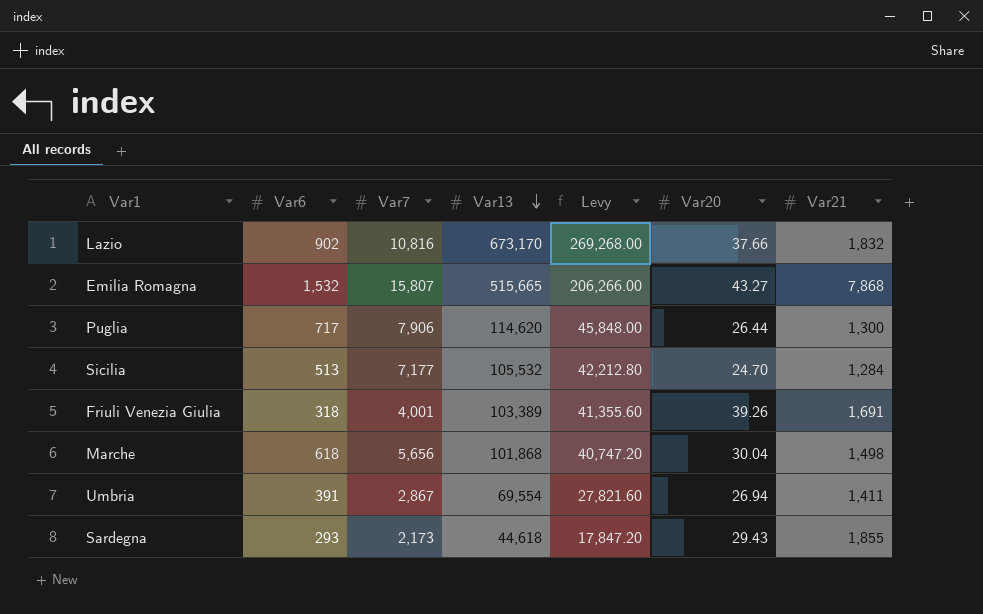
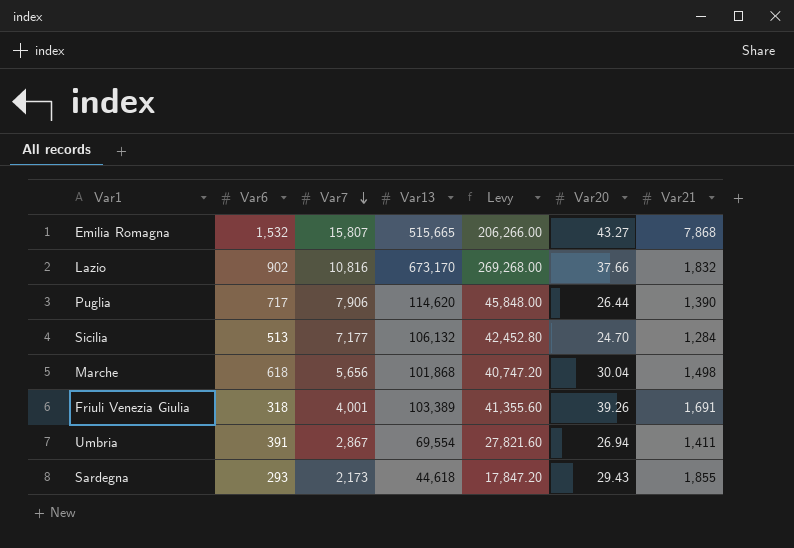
row order: Var13 descending -> Var7 descending
Puglia | Var21: 1,300 -> 1,390
Sicilia | Var13: 105,532 -> 106,132
Sicilia | Levy: 42,212.80 -> 42,452.80

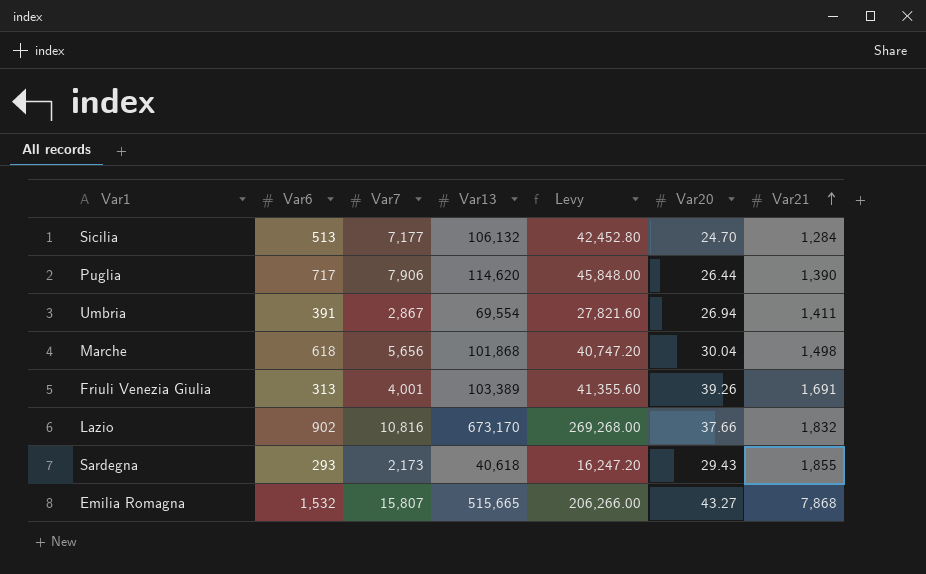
row order: Var7 descending -> Var21 ascending
Friuli Venezia Giulia | Var6: 318 -> 313
Sardegna | Var13: 44,618 -> 40,618
Sardegna | Levy: 17,847.20 -> 16,247.20

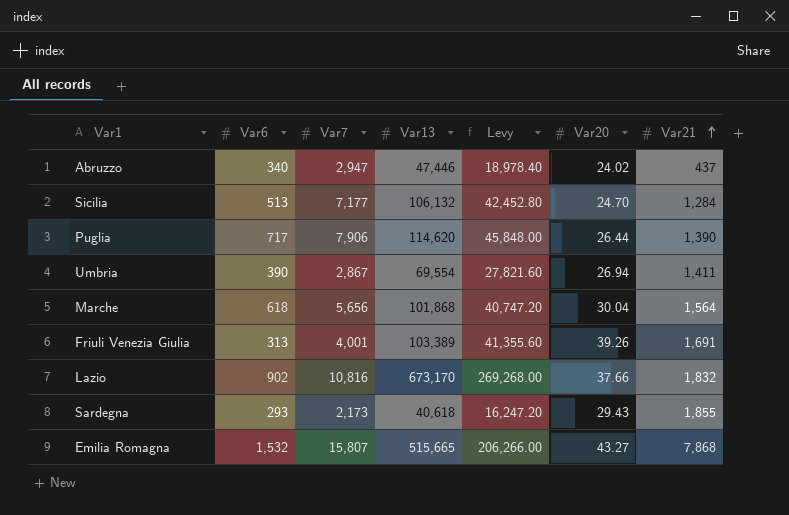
row Abruzzo: none -> 340 | 2,947 | 47,446 | 18,978.40 | 24.02 | 437
Umbria | Var6: 391 -> 390
Marche | Var21: 1,498 -> 1,564

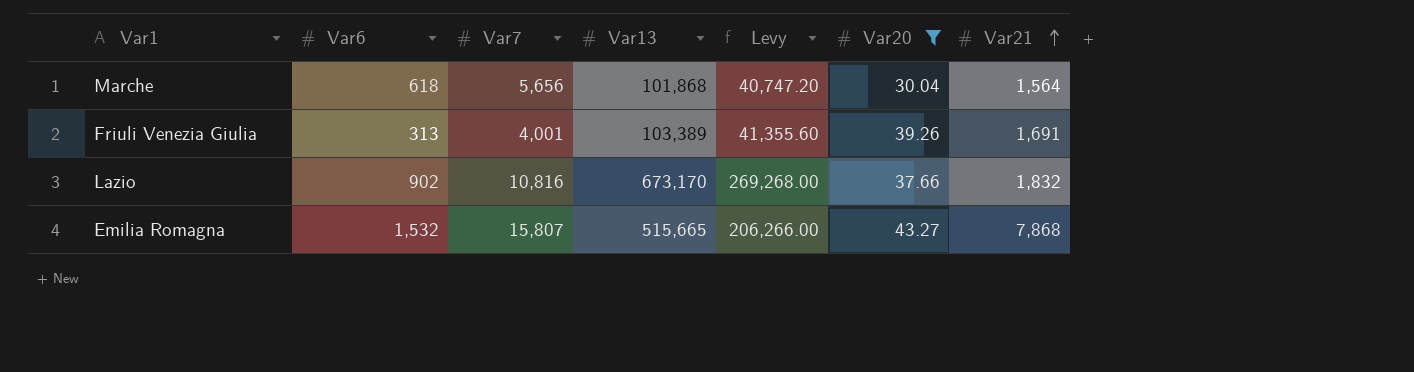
filter: none -> Var20 >= 30.04

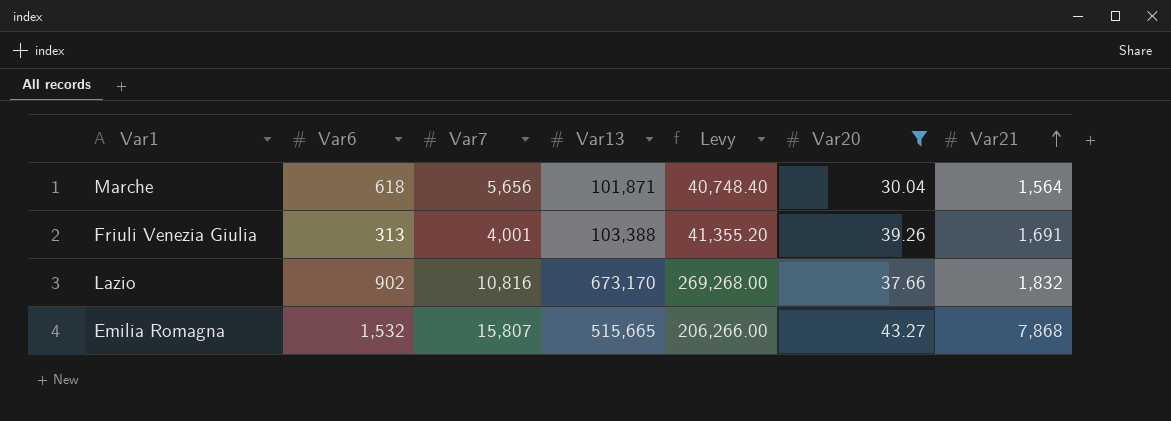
Marche | Var13: 101,868 -> 101,871
Marche | Levy: 40,747.20 -> 40,748.40
Friuli Venezia Giulia | Var13: 103,389 -> 103,388
Friuli Venezia Giulia | Levy: 41,355.60 -> 41,355.20

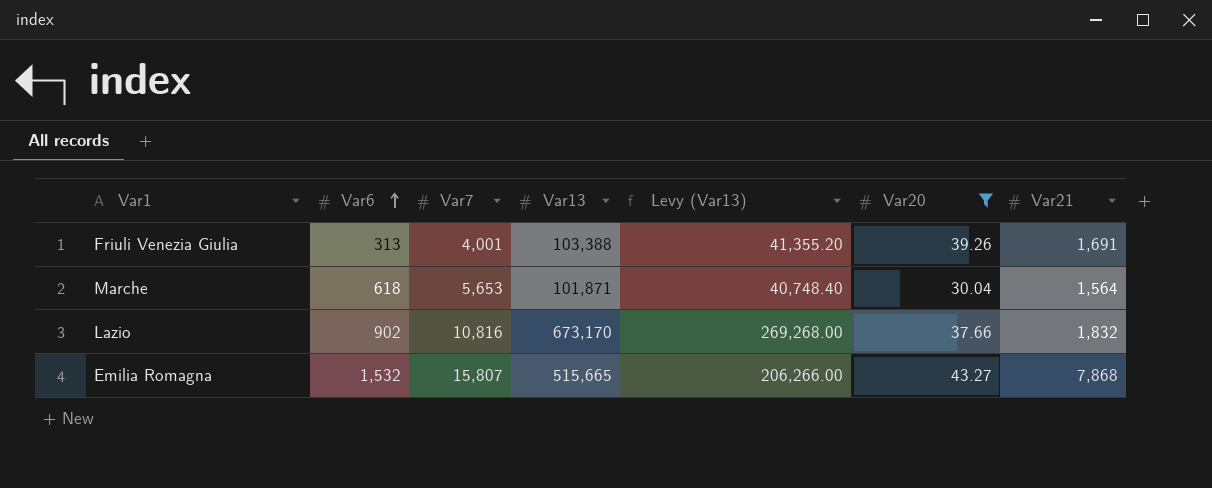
row order: Var21 ascending -> Var6 ascending
column name: Levy -> Levy (Var13)
Marche | Var7: 5,656 -> 5,653

